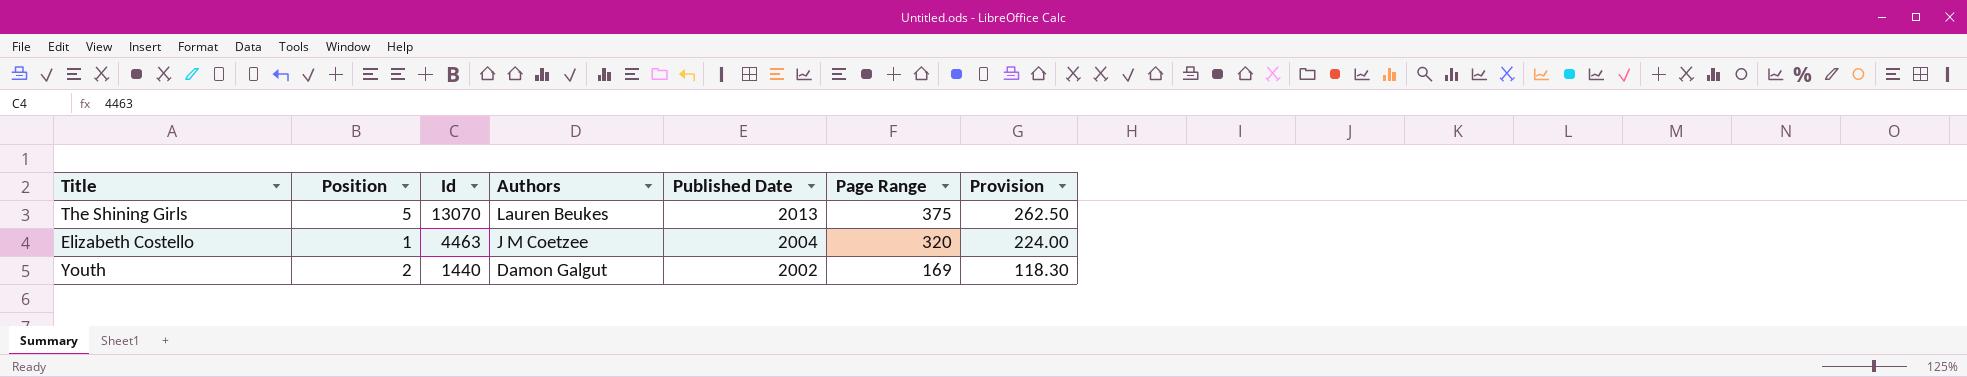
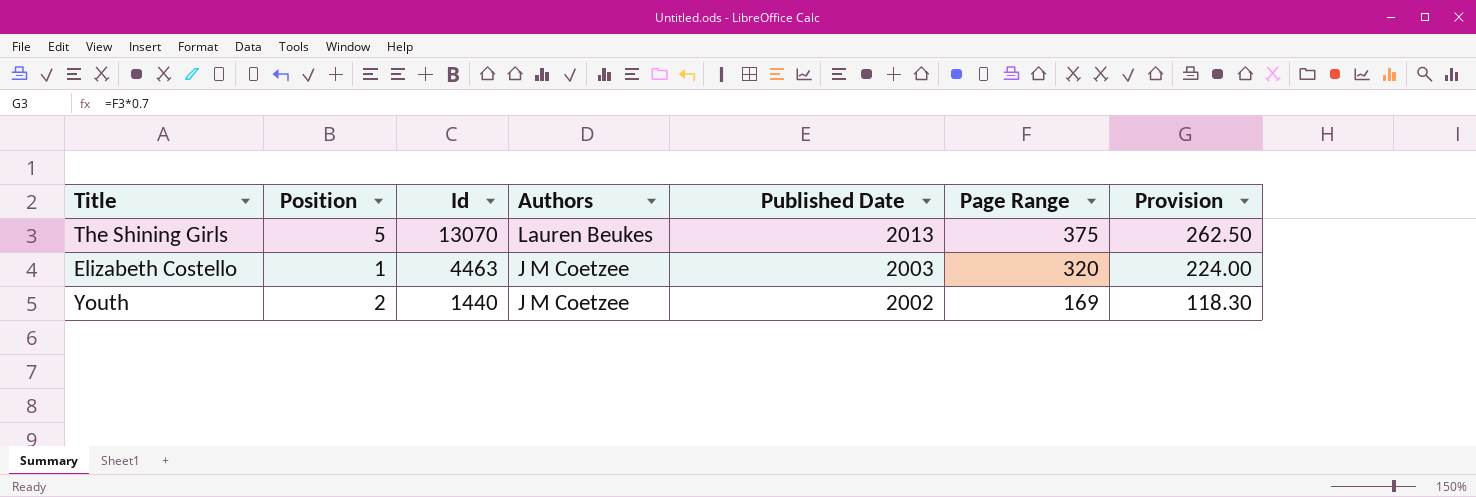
Elizabeth Costello | Published Date: 2004 -> 2003
Youth | Authors: Damon Galgut -> J M Coetzee

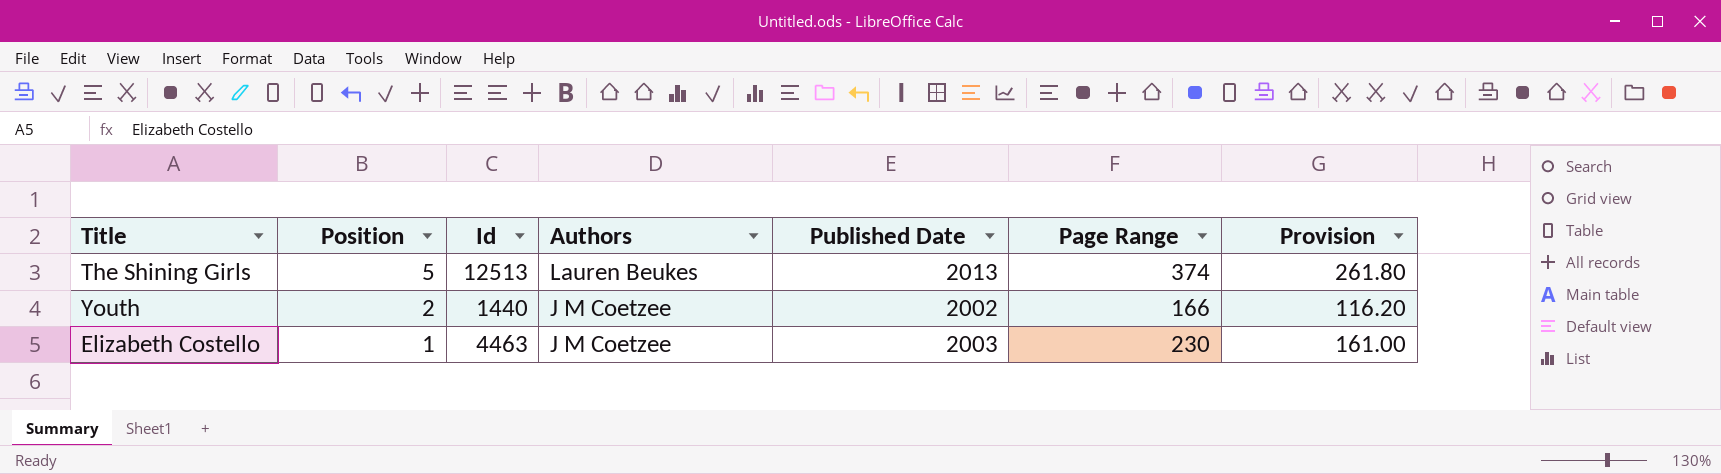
row order: Id descending -> Position descending
The Shining Girls | Id: 13070 -> 12513
The Shining Girls | Page Range: 375 -> 374
The Shining Girls | Provision: 262.50 -> 261.80
Youth | Page Range: 169 -> 166
Youth | Provision: 118.30 -> 116.20
Elizabeth Costello | Page Range: 320 -> 230
Elizabeth Costello | Provision: 224.00 -> 161.00

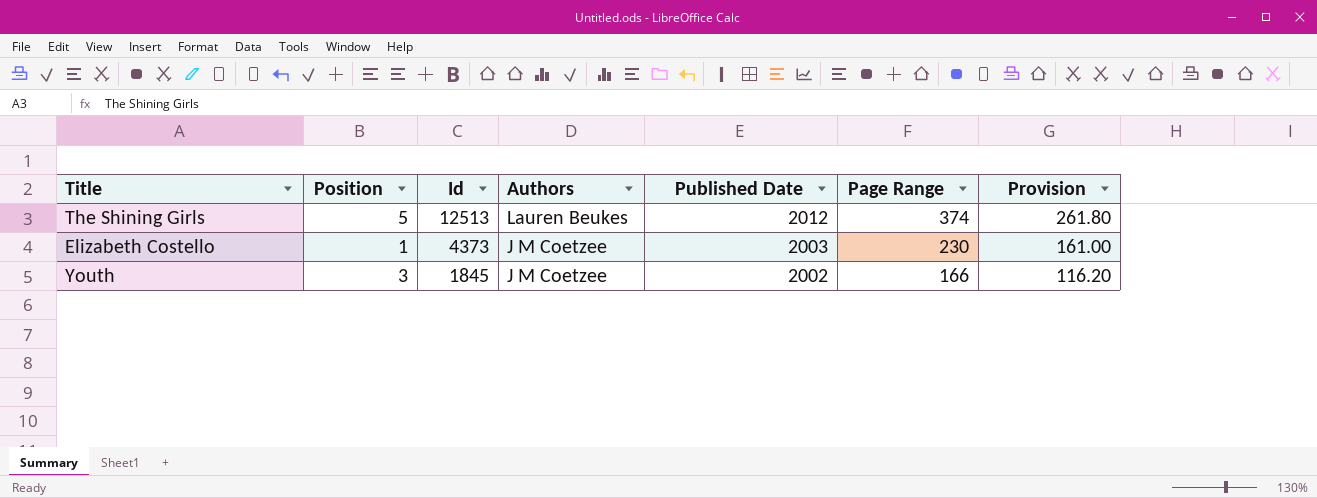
row order: Position descending -> Id descending
The Shining Girls | Published Date: 2013 -> 2012
Elizabeth Costello | Id: 4463 -> 4373
Youth | Position: 2 -> 3
Youth | Id: 1440 -> 1845

